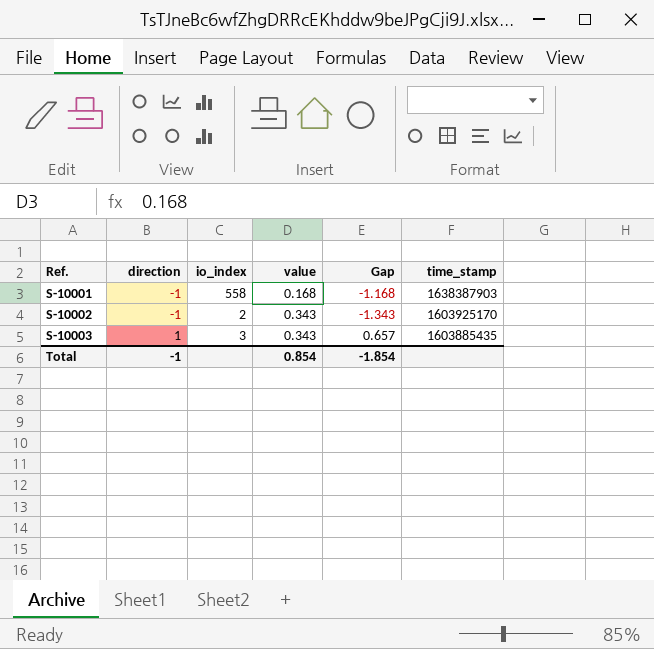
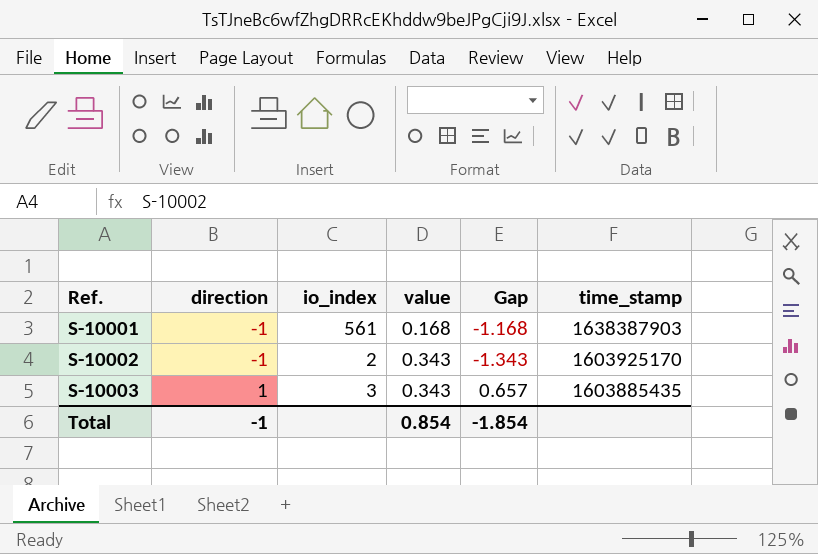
S-10001 | io_index: 558 -> 561

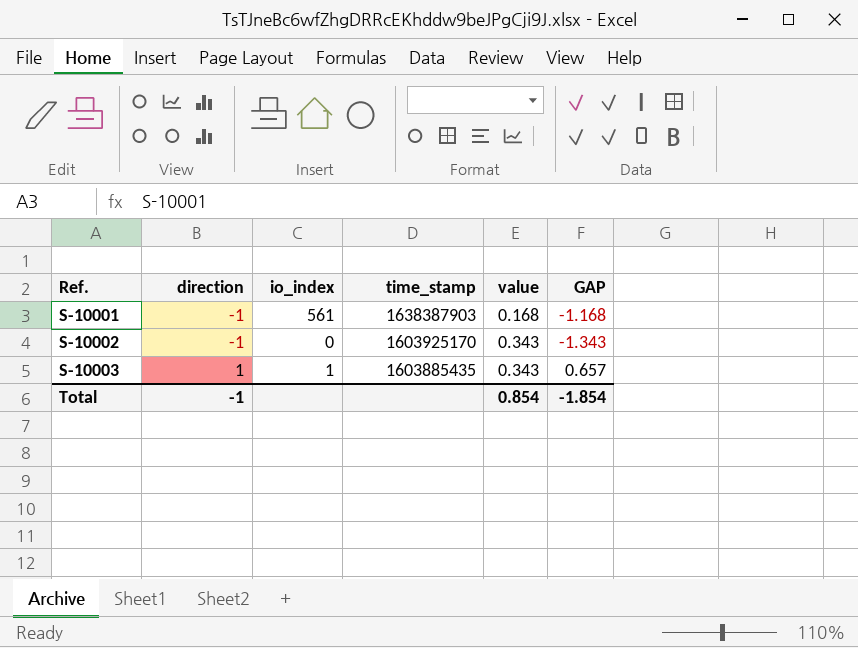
column time_stamp | position: 6 -> 4
column name: Gap -> GAP
S-10002 | io_index: 2 -> 0
S-10003 | io_index: 3 -> 1

